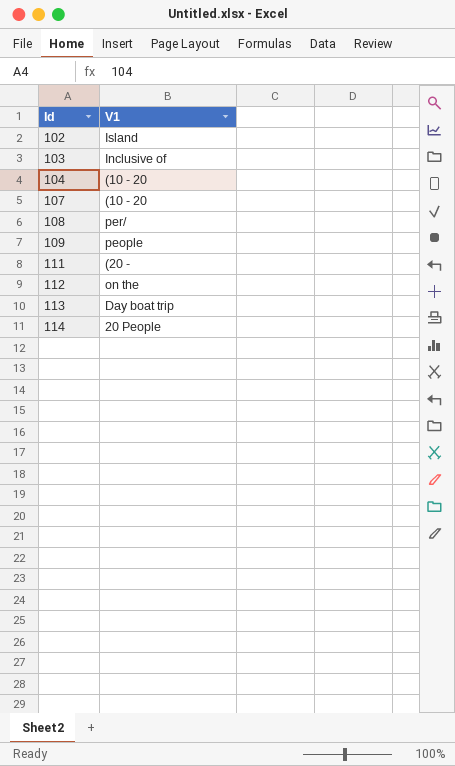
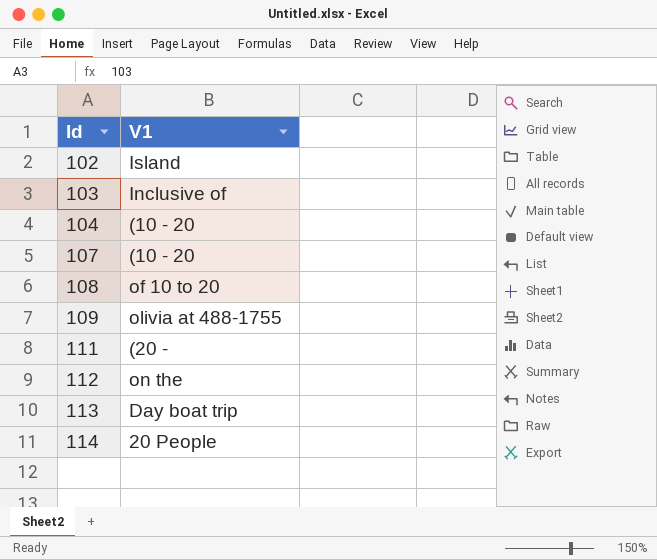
108 | V1: per/ -> of 10 to 20
109 | V1: people -> olivia at 488-1755

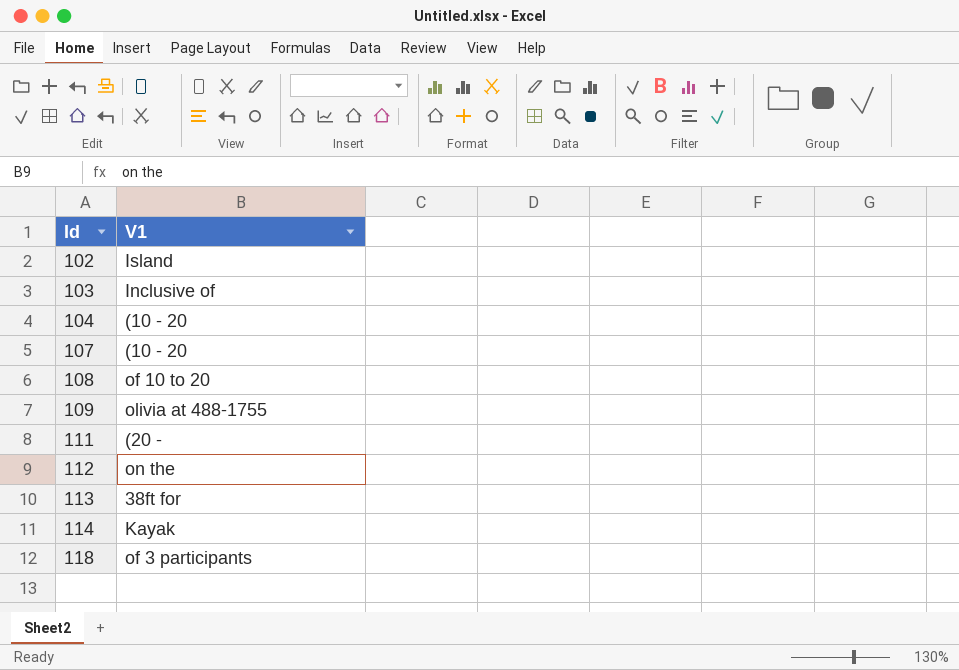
113 | V1: Day boat trip -> 38ft for
114 | V1: 20 People -> Kayak
row 118: none -> of 3 participants

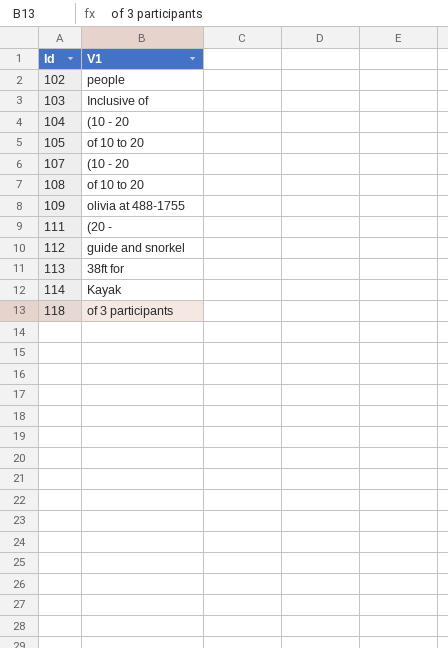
102 | V1: Island -> people
row 105: none -> of 10 to 20
112 | V1: on the -> guide and snorkel

